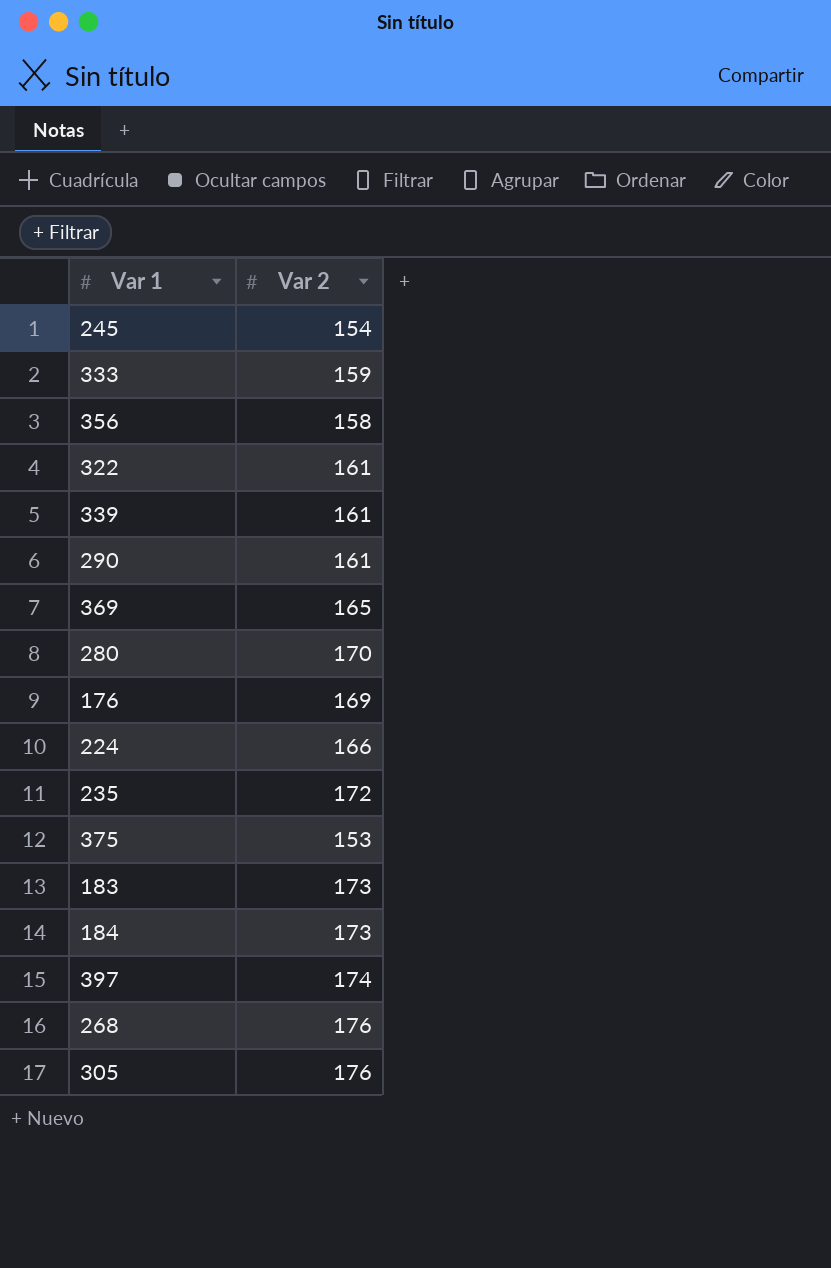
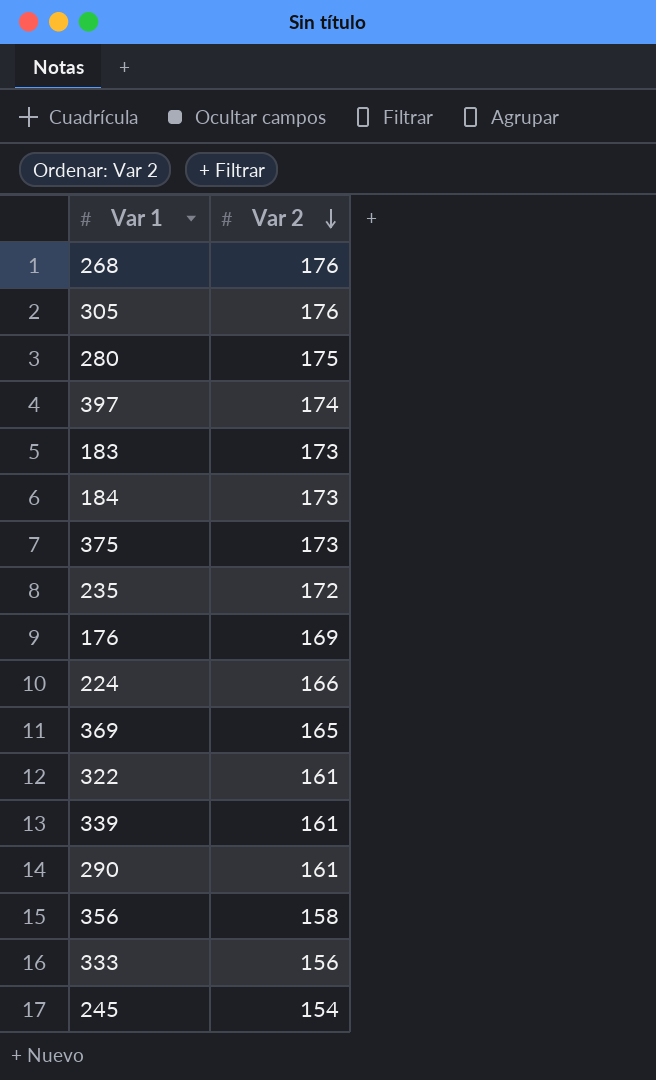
row order: none -> Var 2 descending
280 | Var 2: 170 -> 175
375 | Var 2: 153 -> 173
333 | Var 2: 159 -> 156

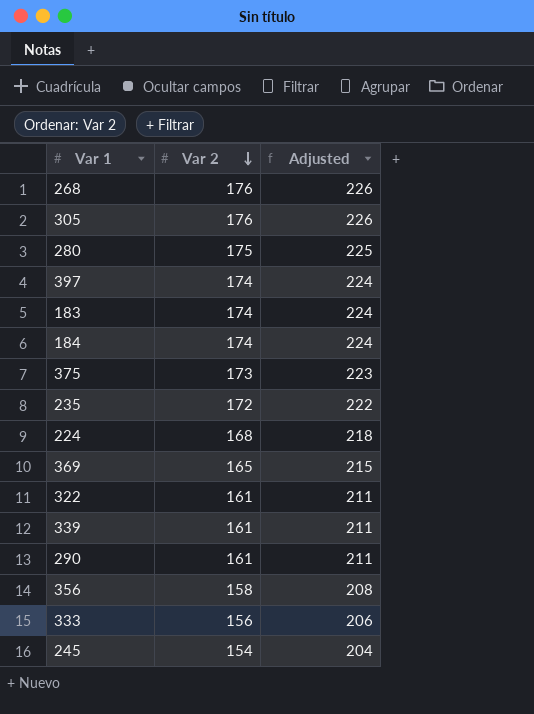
column Adjusted | formula: none -> [Var 2] + 50
row 176: 169 -> none
183 | Var 2: 173 -> 174
184 | Var 2: 173 -> 174
224 | Var 2: 166 -> 168

